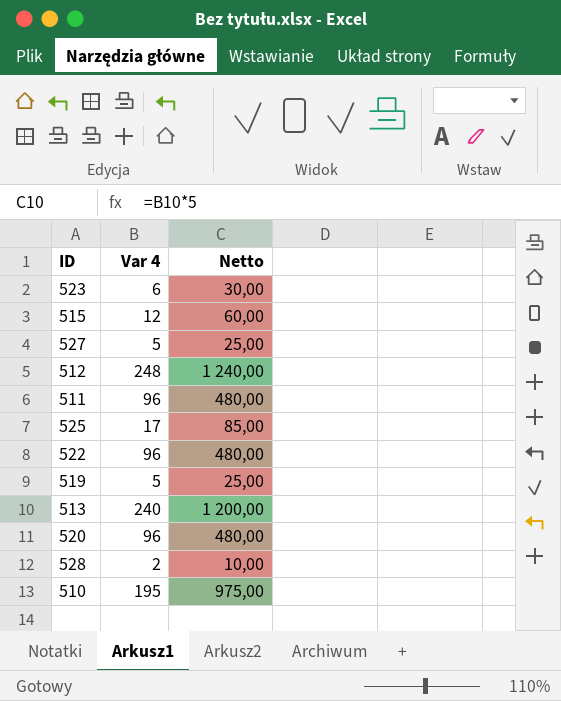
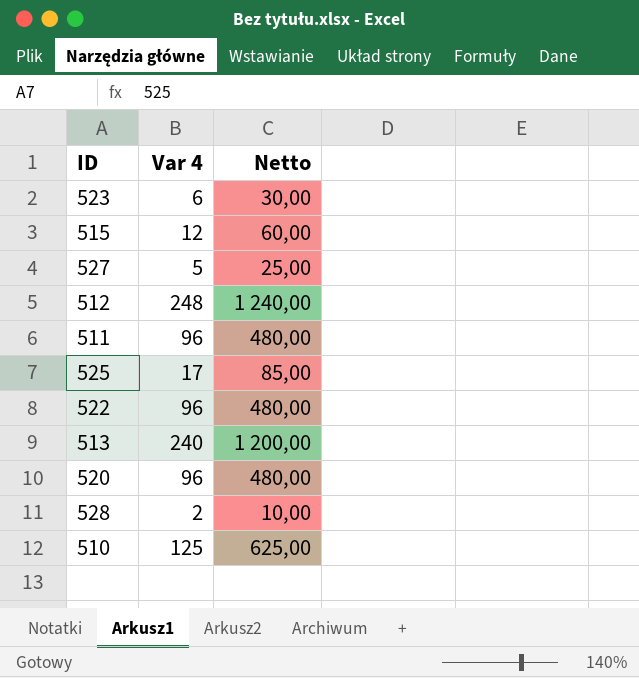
row 519: 5 | 25,00 -> none
510 | Var 4: 195 -> 125
510 | Netto: 975,00 -> 625,00

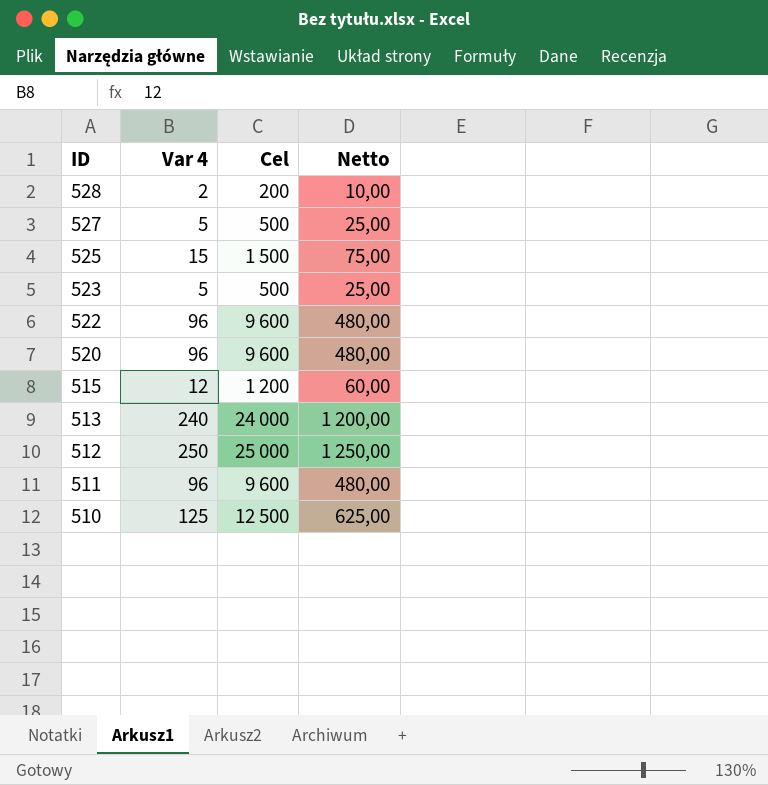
row order: none -> ID descending
column Cel | formula: none -> [Var 4] * 100
525 | Var 4: 17 -> 15
525 | Netto: 85,00 -> 75,00
523 | Var 4: 6 -> 5
523 | Netto: 30,00 -> 25,00
512 | Var 4: 248 -> 250
512 | Netto: 1 240,00 -> 1 250,00

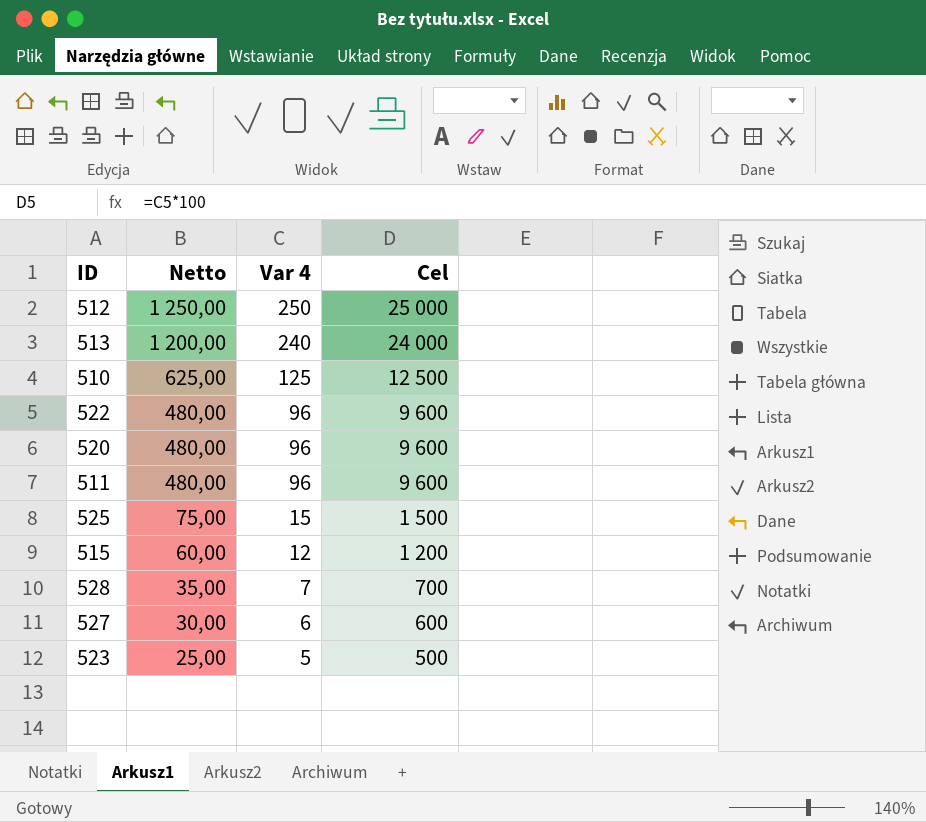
row order: ID descending -> Netto descending
column Netto | position: 4 -> 2
528 | Netto: 10,00 -> 35,00
528 | Var 4: 2 -> 7
528 | Cel: 200 -> 700
527 | Netto: 25,00 -> 30,00
527 | Var 4: 5 -> 6
527 | Cel: 500 -> 600

